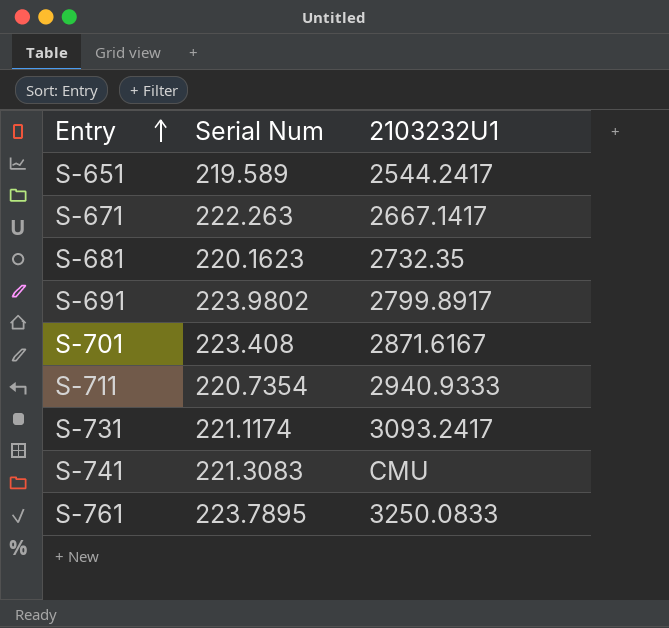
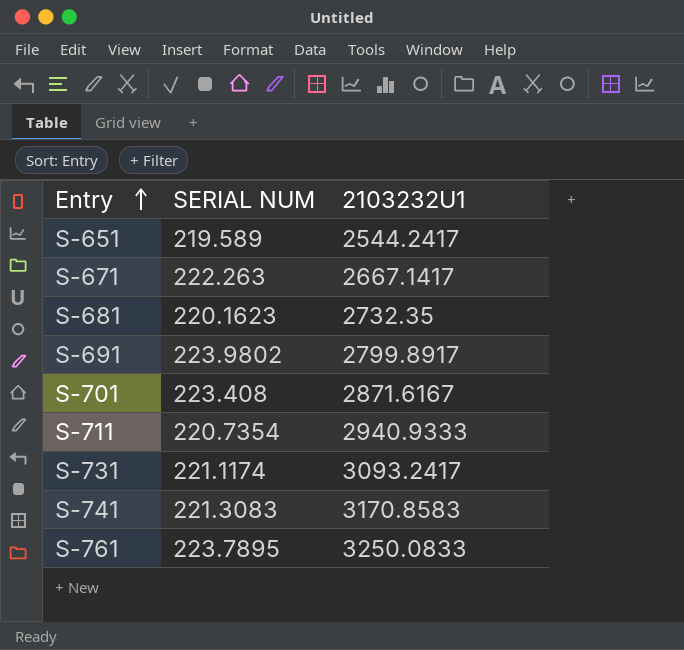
column name: Serial Num -> SERIAL NUM
S-741 | 2103232U1: CMU -> 3170.8583

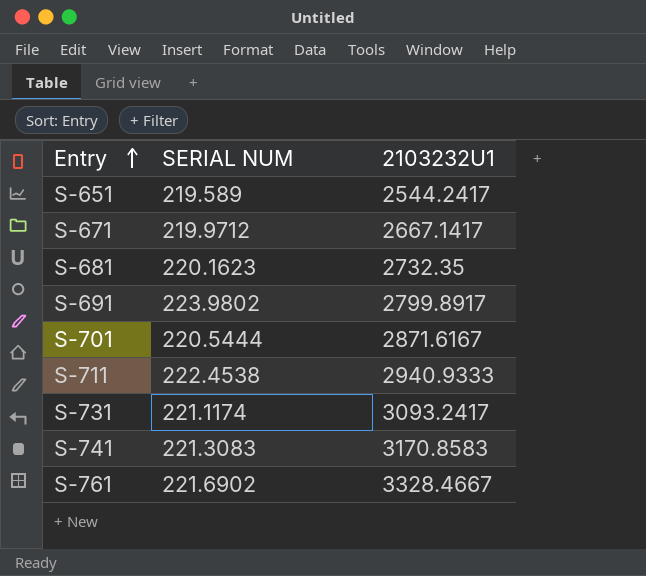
S-671 | SERIAL NUM: 222.263 -> 219.9712
S-701 | SERIAL NUM: 223.408 -> 220.5444
S-711 | SERIAL NUM: 220.7354 -> 222.4538
S-761 | SERIAL NUM: 223.7895 -> 221.6902
S-761 | 2103232U1: 3250.0833 -> 3328.4667

